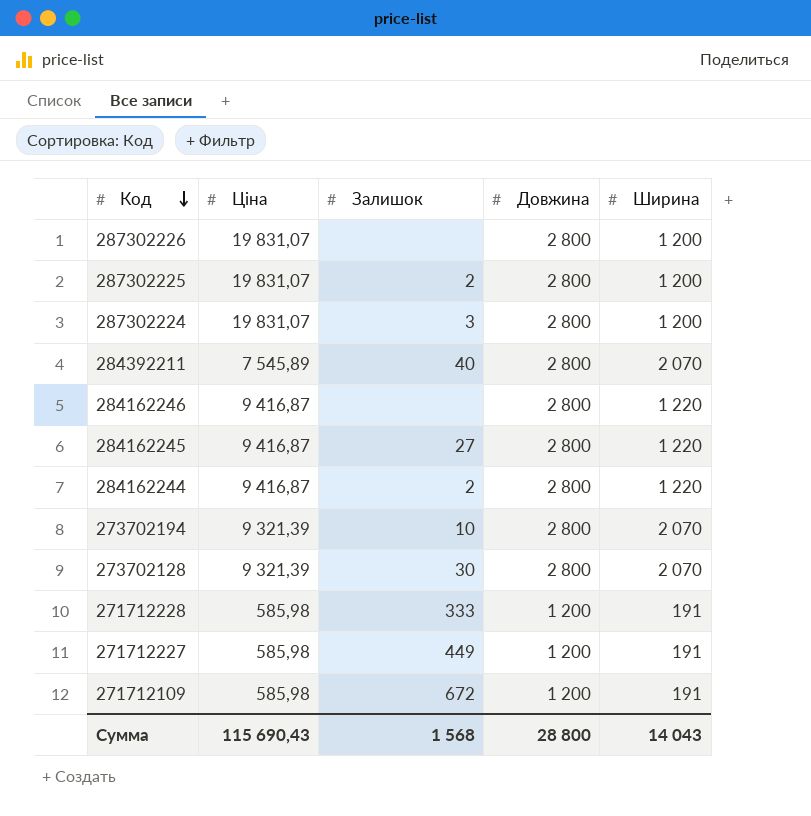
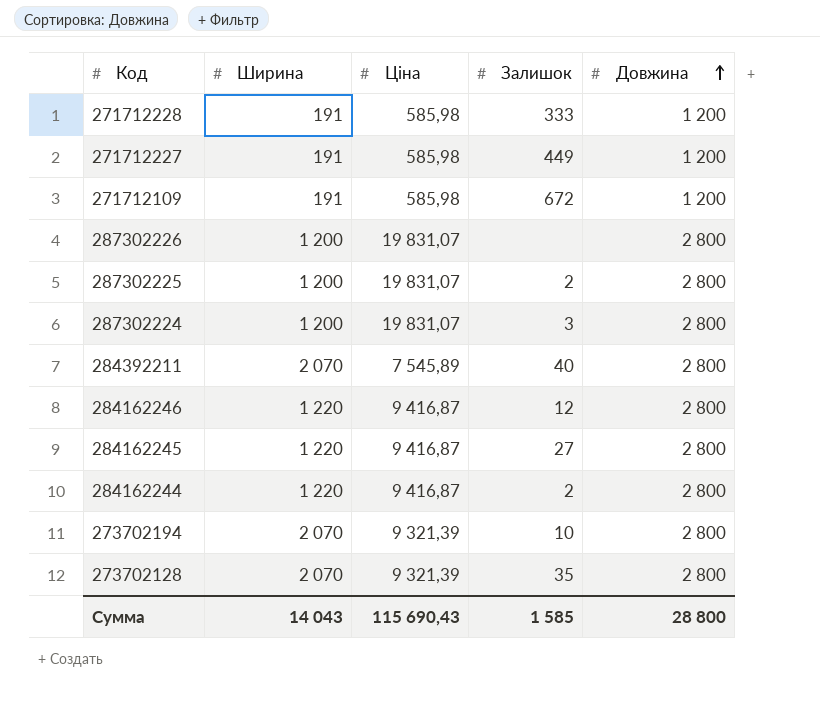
row order: Код descending -> Довжина ascending
column Ширина | position: 5 -> 2
284162246 | Залишок: none -> 12
273702128 | Залишок: 30 -> 35
Сумма | Залишок: 1 568 -> 1 585

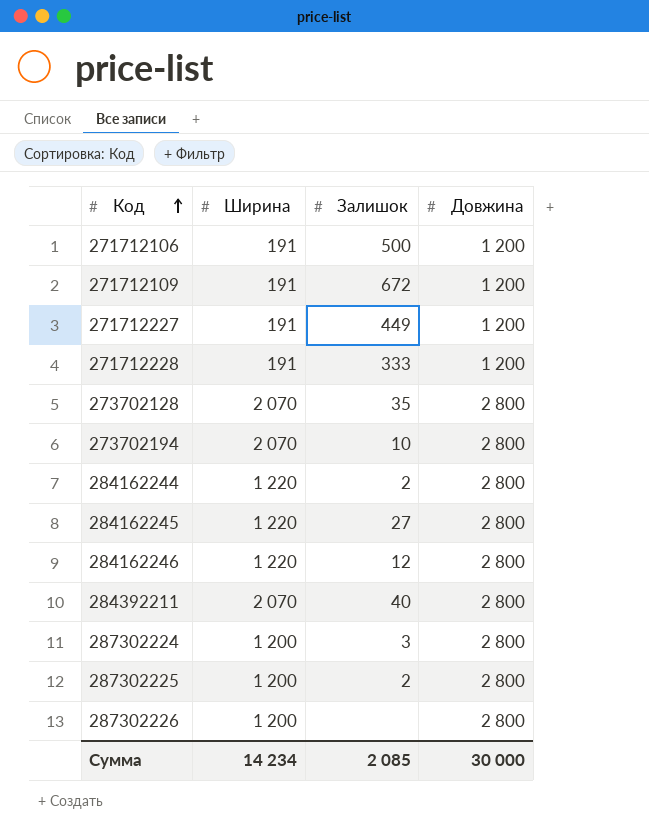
row order: Довжина ascending -> Код ascending
column Ціна | position: 3 -> none
row 271712106: none -> 191 | 500 | 1 200
Сумма | Ширина: 14 043 -> 14 234
Сумма | Залишок: 1 585 -> 2 085
Сумма | Довжина: 28 800 -> 30 000

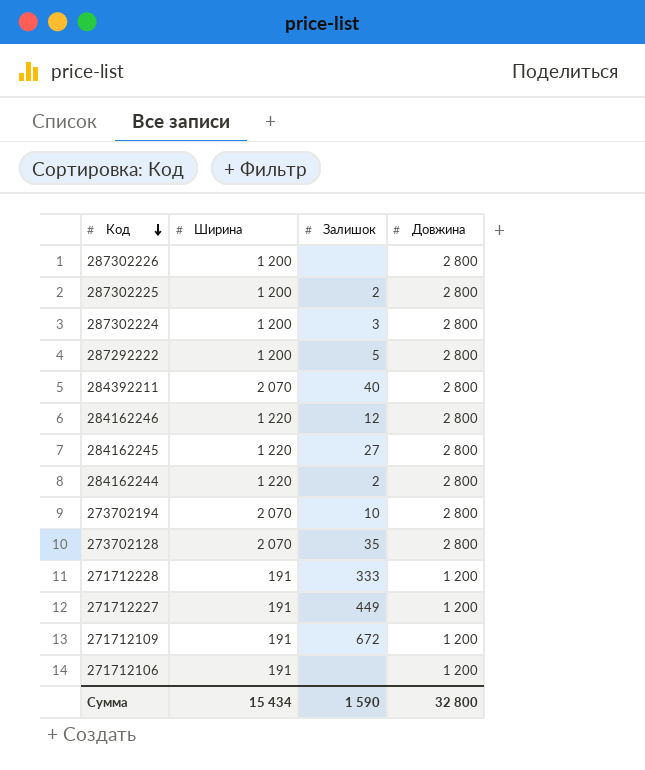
row order: Код ascending -> Код descending
row 287292222: none -> 1 200 | 5 | 2 800
271712106 | Залишок: 500 -> none
Сумма | Ширина: 14 234 -> 15 434
Сумма | Залишок: 2 085 -> 1 590
Сумма | Довжина: 30 000 -> 32 800

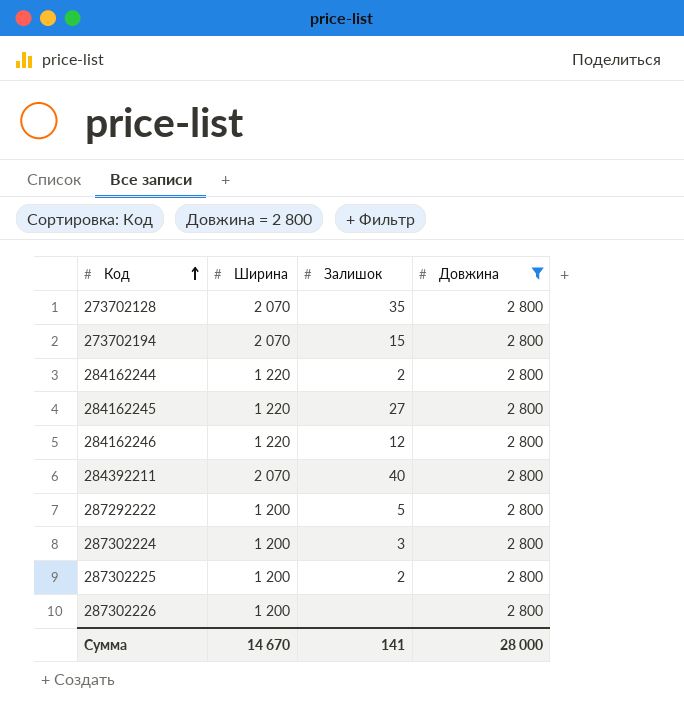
filter: none -> Довжина = 2 800
row order: Код descending -> Код ascending
273702194 | Залишок: 10 -> 15
Сумма | Ширина: 15 434 -> 14 670
Сумма | Залишок: 1 590 -> 141
Сумма | Довжина: 32 800 -> 28 000

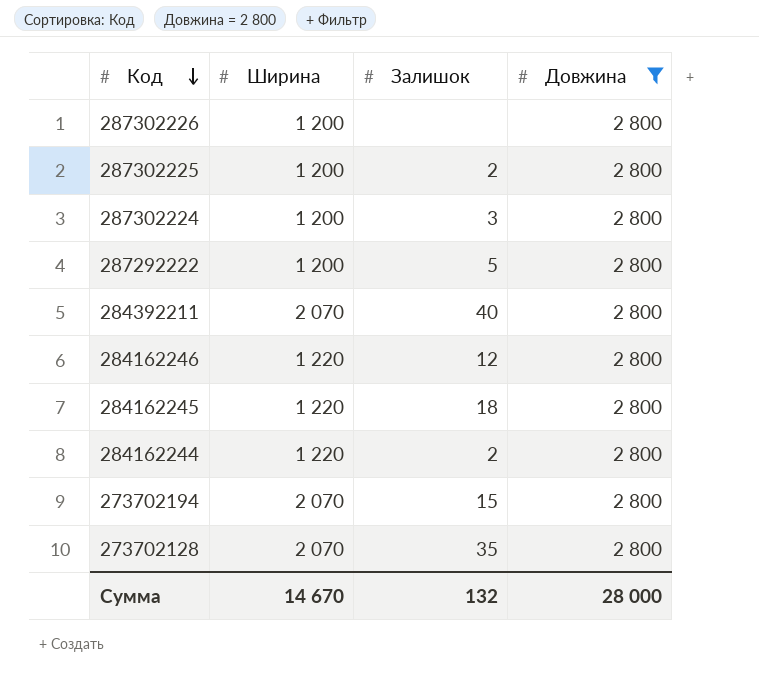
row order: Код ascending -> Код descending
284162245 | Залишок: 27 -> 18
Сумма | Залишок: 141 -> 132

